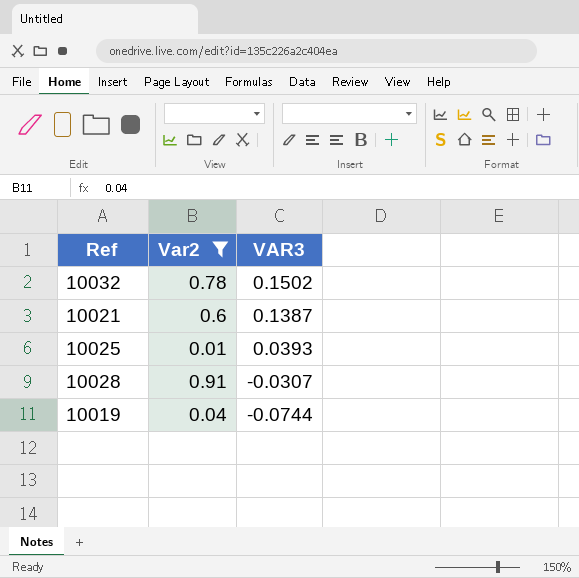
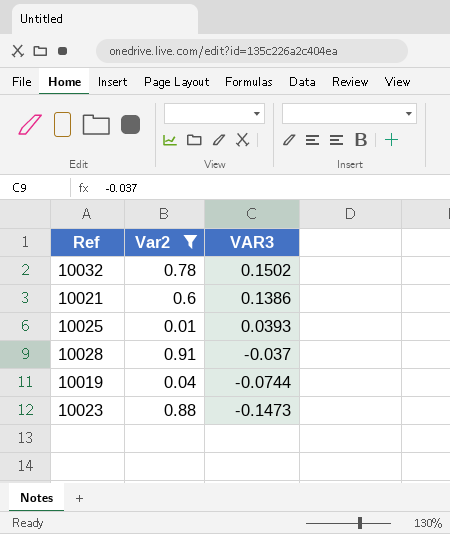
10021 | VAR3: 0.1387 -> 0.1386
10028 | VAR3: -0.0307 -> -0.037
row 10023: none -> 0.88 | -0.1473

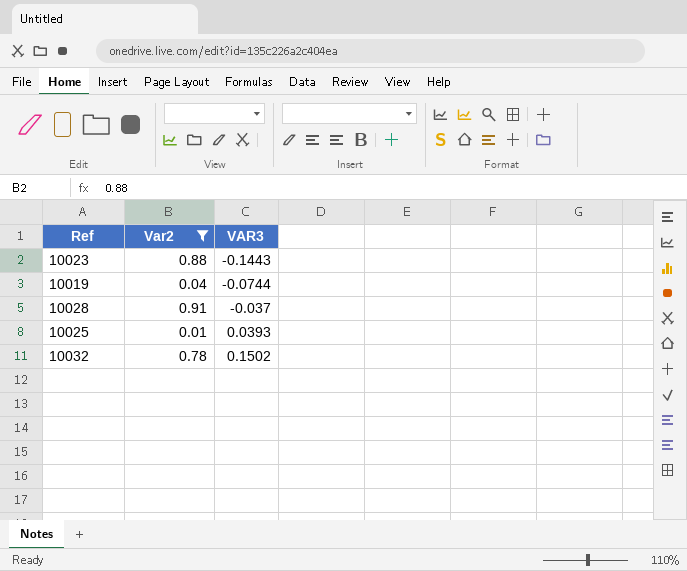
row order: VAR3 descending -> VAR3 ascending
row 10021: 0.6 | 0.1386 -> none
10023 | VAR3: -0.1473 -> -0.1443

